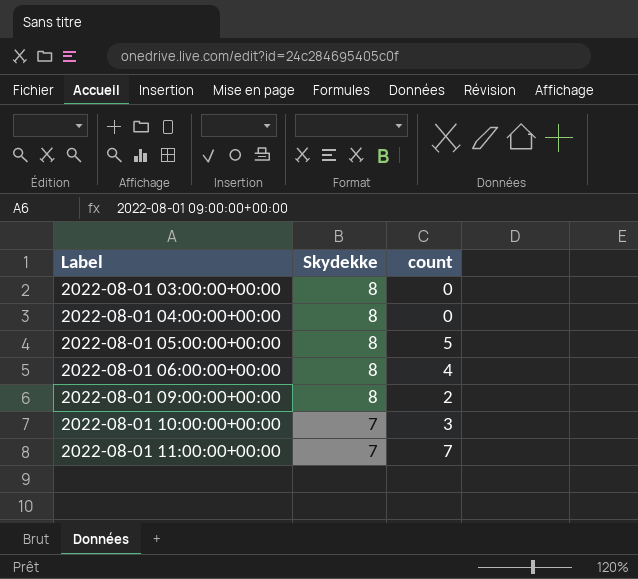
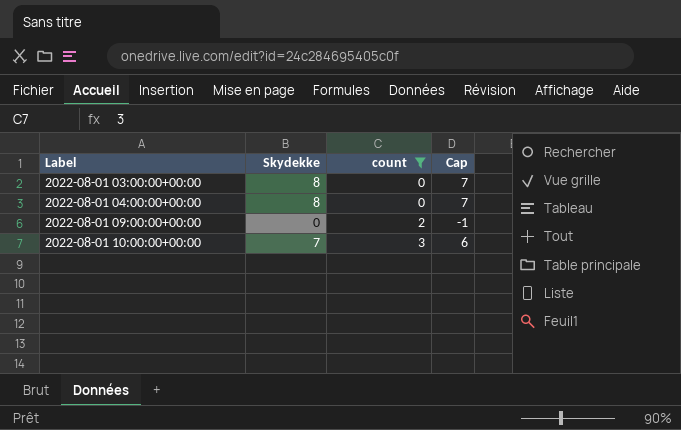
filter: none -> count <= 3
column Cap | formula: none -> [Skydekke] - 1
2022-08-01 09:00:00+00:00 | Skydekke: 8 -> 0

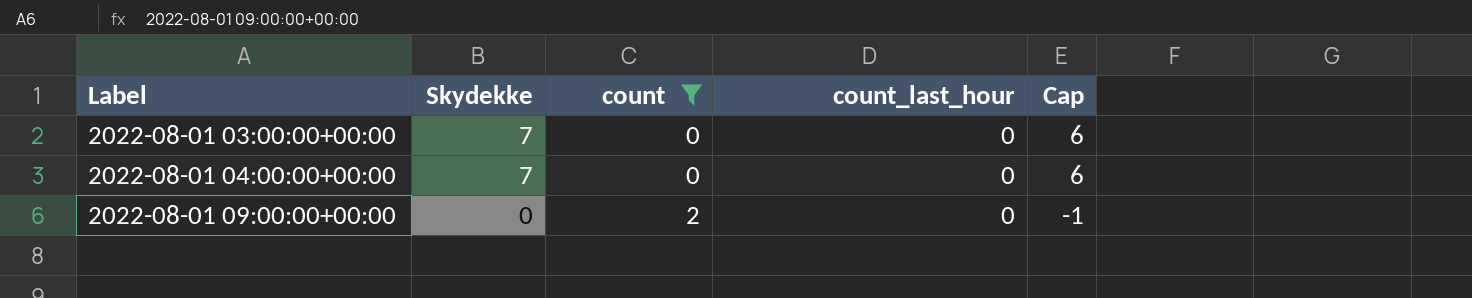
column count_last_hour | position: none -> 4
row 2022-08-01 10:00:00+00:00: 7 | 3 | 6 -> none
2022-08-01 03:00:00+00:00 | Skydekke: 8 -> 7
2022-08-01 03:00:00+00:00 | Cap: 7 -> 6
2022-08-01 04:00:00+00:00 | Skydekke: 8 -> 7
2022-08-01 04:00:00+00:00 | Cap: 7 -> 6

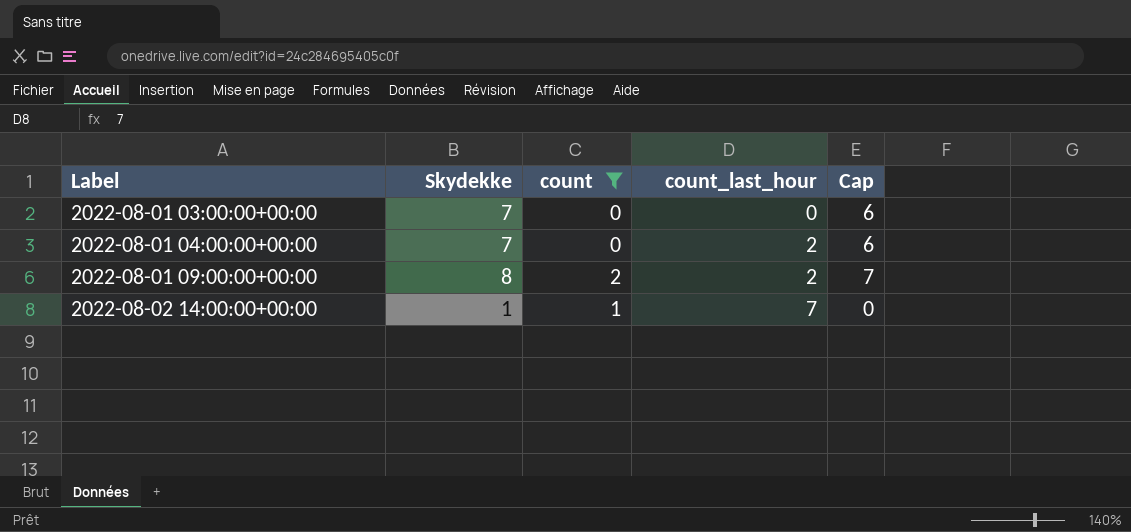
2022-08-01 04:00:00+00:00 | count_last_hour: 0 -> 2
2022-08-01 09:00:00+00:00 | Skydekke: 0 -> 8
2022-08-01 09:00:00+00:00 | count_last_hour: 0 -> 2
2022-08-01 09:00:00+00:00 | Cap: -1 -> 7
row 2022-08-02 14:00:00+00:00: none -> 1 | 1 | 7 | 0

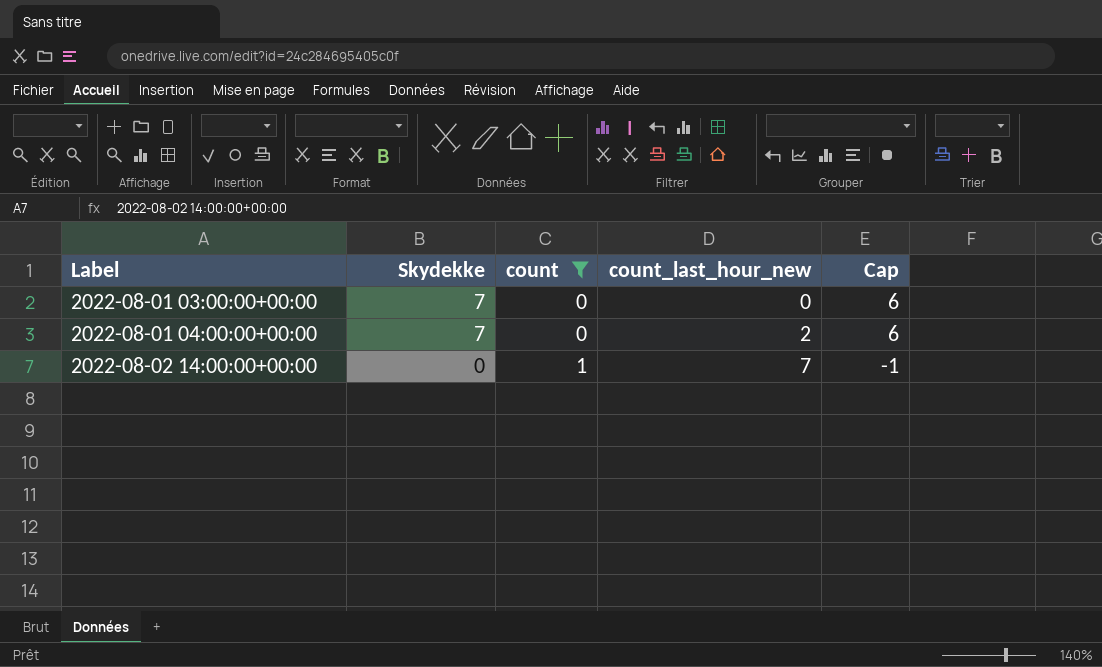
column name: count_last_hour -> count_last_hour_new
row 2022-08-01 09:00:00+00:00: 8 | 2 | 2 | 7 -> none
2022-08-02 14:00:00+00:00 | Skydekke: 1 -> 0
2022-08-02 14:00:00+00:00 | Cap: 0 -> -1

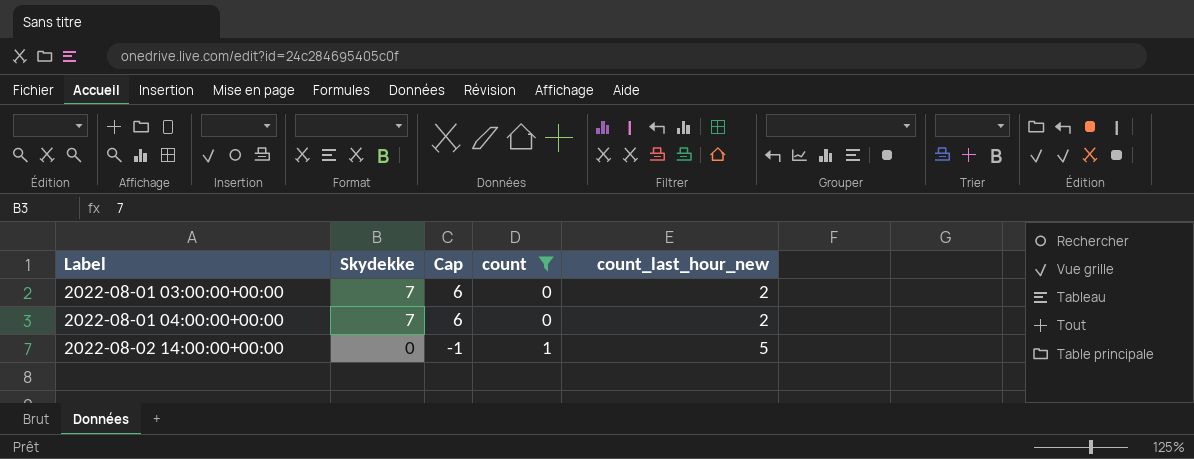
column Cap | position: 5 -> 3
2022-08-01 03:00:00+00:00 | count_last_hour_new: 0 -> 2
2022-08-02 14:00:00+00:00 | count_last_hour_new: 7 -> 5

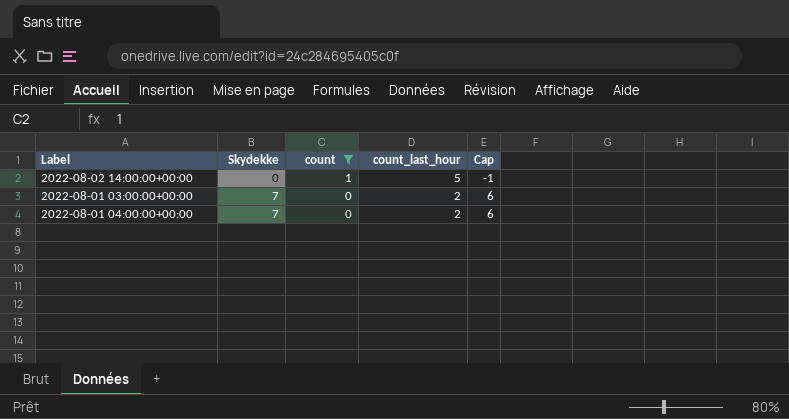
row order: Label ascending -> Skydekke ascending
column name: count_last_hour_new -> count_last_hour
column Cap | position: 3 -> 5

